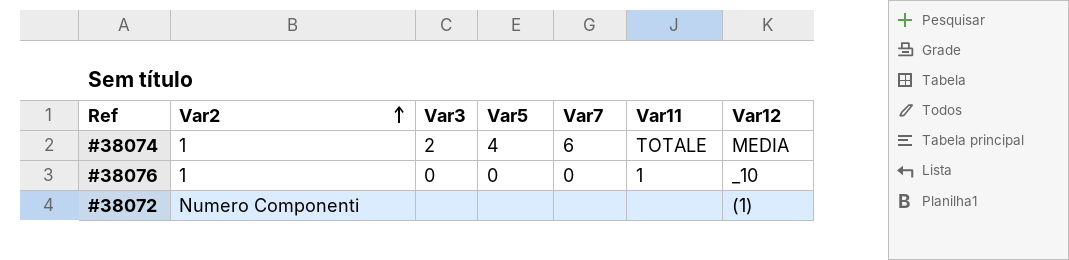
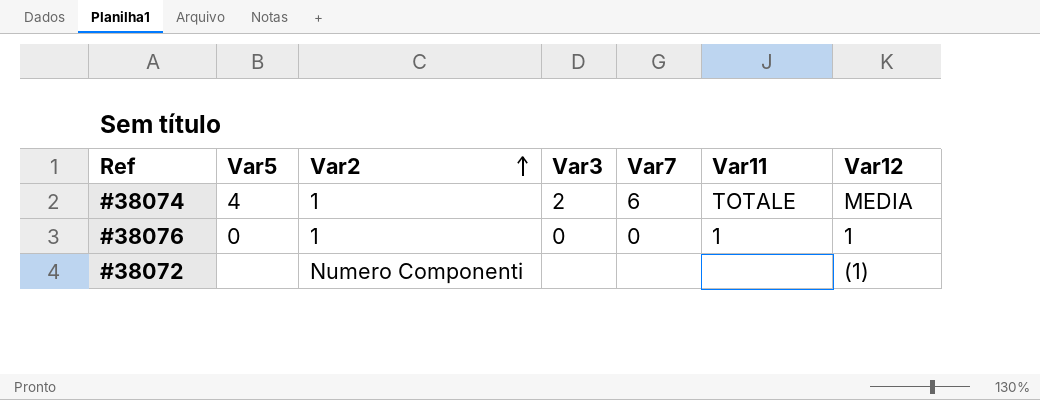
column Var5 | position: 4 -> 2
#38076 | Var12: _10 -> 1

